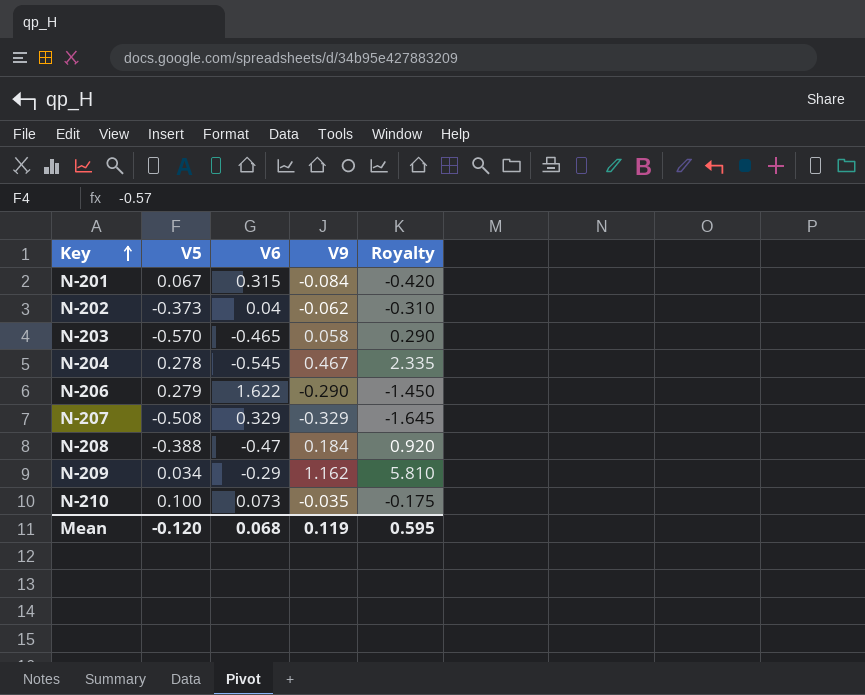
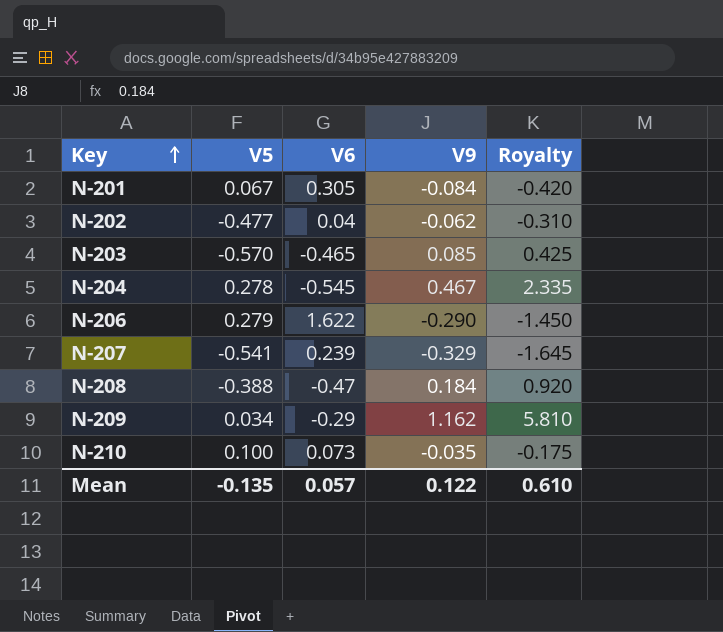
N-201 | V6: 0.315 -> 0.305
N-202 | V5: -0.373 -> -0.477
N-203 | V9: 0.058 -> 0.085
N-203 | Royalty: 0.290 -> 0.425
N-207 | V5: -0.508 -> -0.541
N-207 | V6: 0.329 -> 0.239
Mean | V5: -0.120 -> -0.135
Mean | V6: 0.068 -> 0.057
Mean | V9: 0.119 -> 0.122
Mean | Royalty: 0.595 -> 0.610

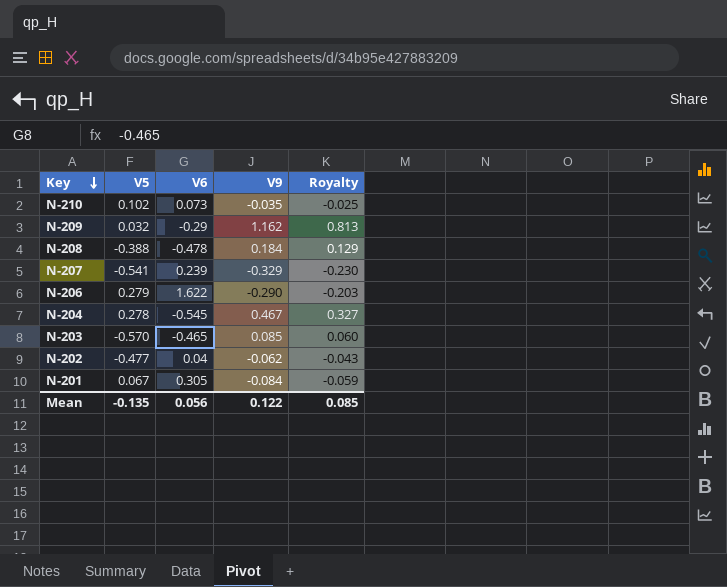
row order: Key ascending -> Key descending
column Royalty | formula: [V9] * 5 -> [V9] * 0.7
N-210 | V5: 0.100 -> 0.102
N-209 | V5: 0.034 -> 0.032
N-208 | V6: -0.47 -> -0.478
Mean | V6: 0.057 -> 0.056
Mean | Royalty: 0.610 -> 0.085

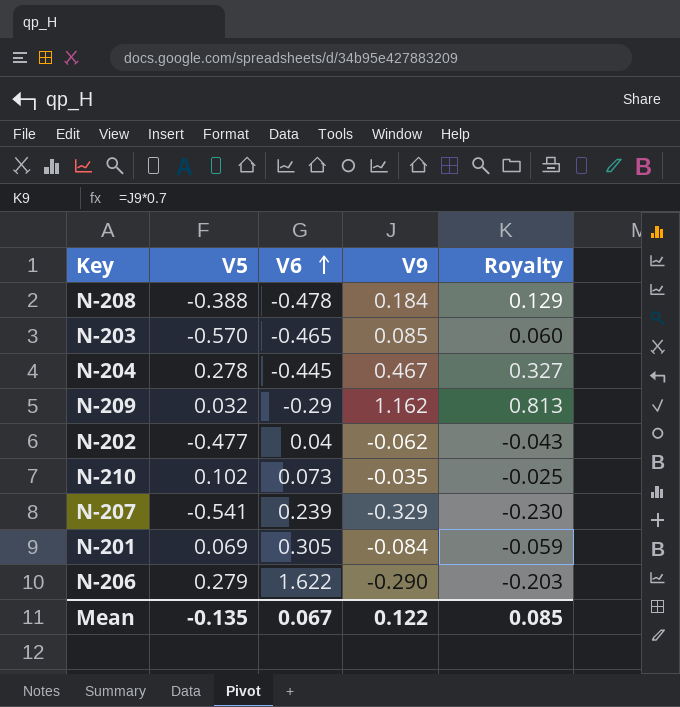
row order: Key descending -> V6 ascending
N-204 | V6: -0.545 -> -0.445
N-201 | V5: 0.067 -> 0.069
Mean | V6: 0.056 -> 0.067

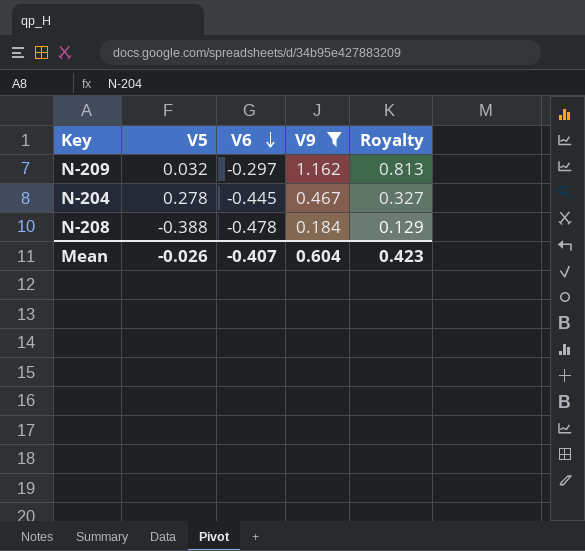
filter: none -> V9 >= 0.184
row order: V6 ascending -> V6 descending
N-209 | V6: -0.29 -> -0.297
Mean | V5: -0.135 -> -0.026
Mean | V6: 0.067 -> -0.407
Mean | V9: 0.122 -> 0.604
Mean | Royalty: 0.085 -> 0.423

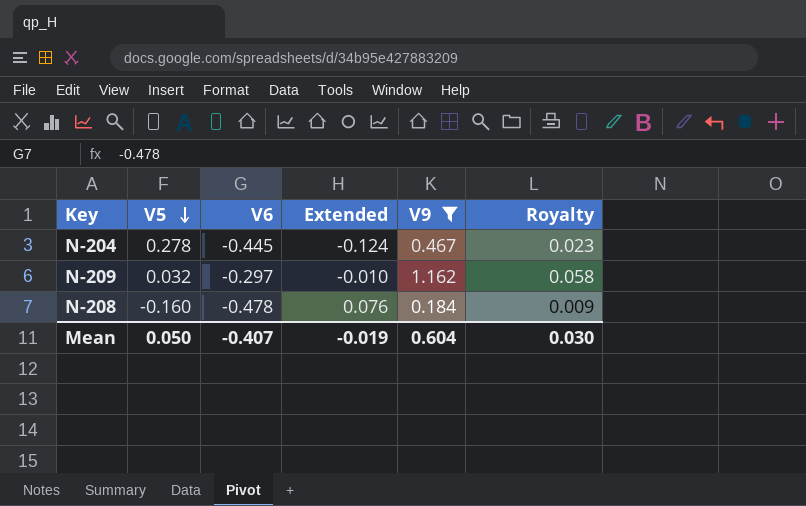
row order: V6 descending -> V5 descending
column Extended | formula: none -> [V5] * [V6]
column Royalty | formula: [V9] * 0.7 -> [V9] * 0.05
N-208 | V5: -0.388 -> -0.160
Mean | V5: -0.026 -> 0.050
Mean | Royalty: 0.423 -> 0.030

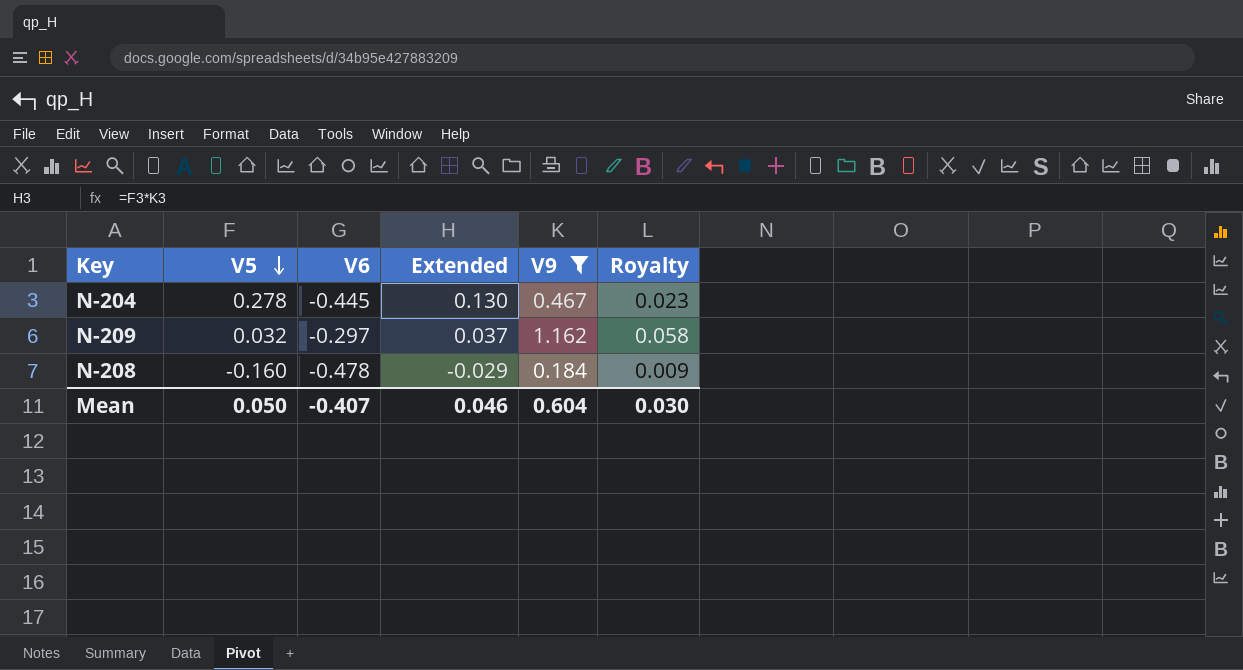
column Extended | formula: [V5] * [V6] -> [V5] * [V9]
Mean | Extended: -0.019 -> 0.046

